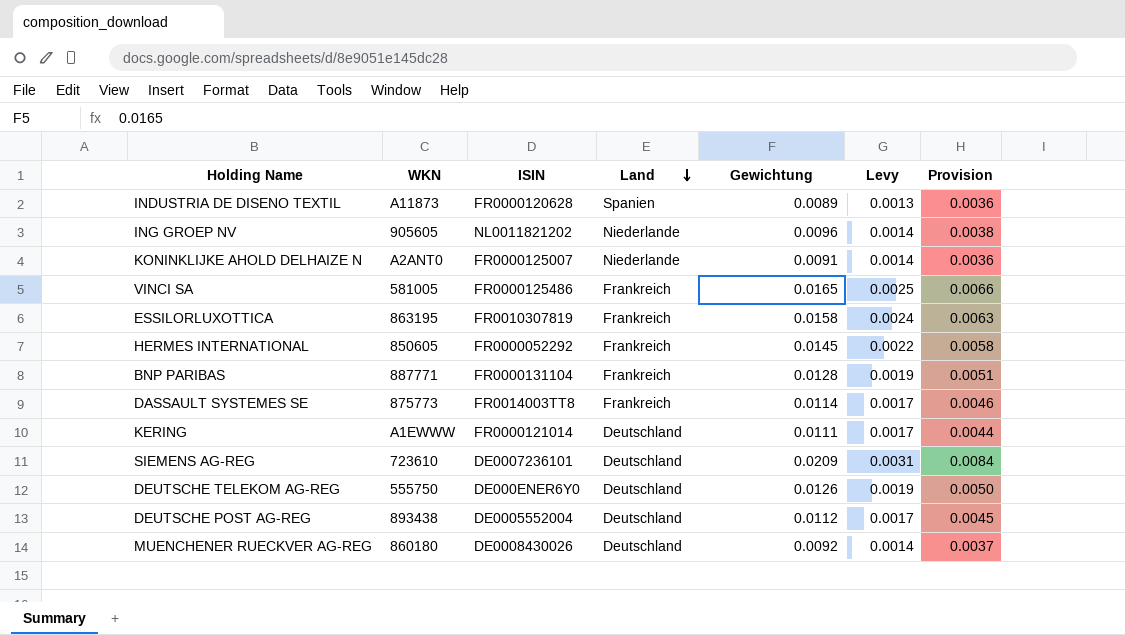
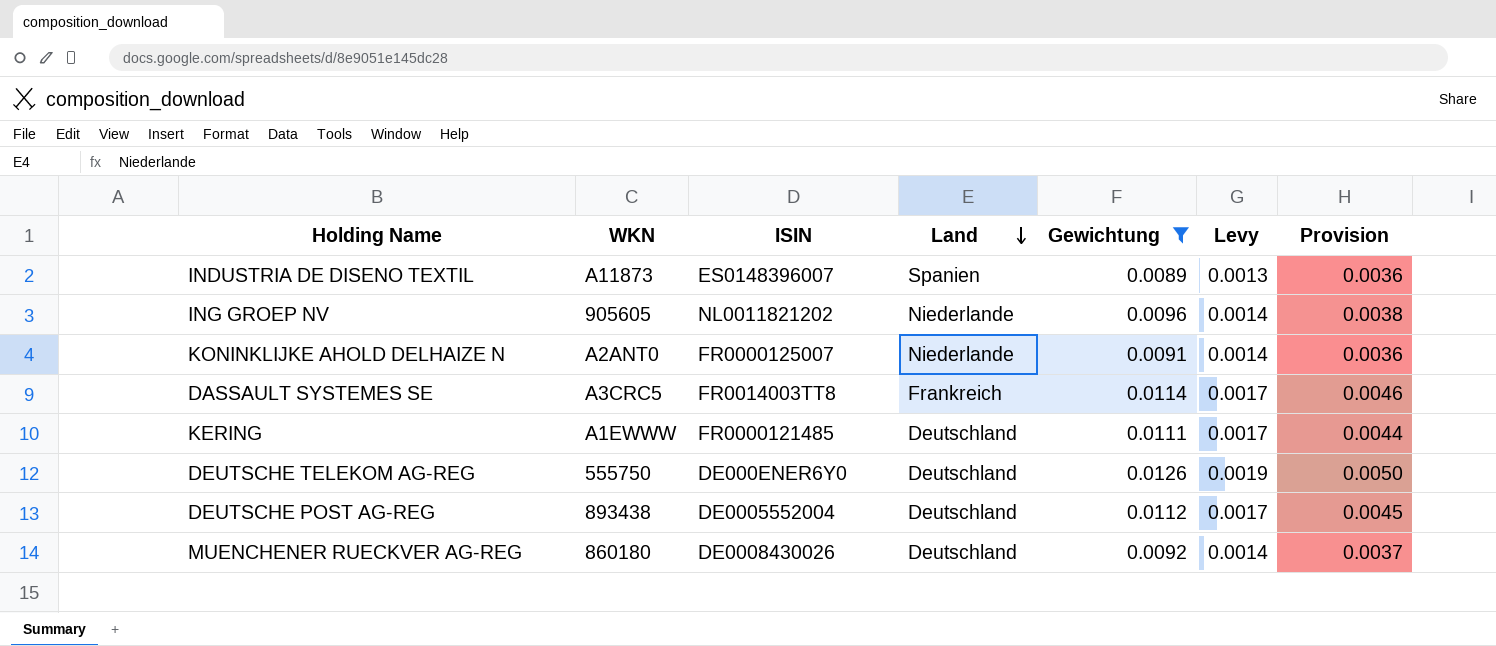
filter: none -> Gewichtung <= 0.0126
INDUSTRIA DE DISENO TEXTIL | ISIN: FR0000120628 -> ES0148396007
DASSAULT SYSTEMES SE | WKN: 875773 -> A3CRC5
KERING | ISIN: FR0000121014 -> FR0000121485

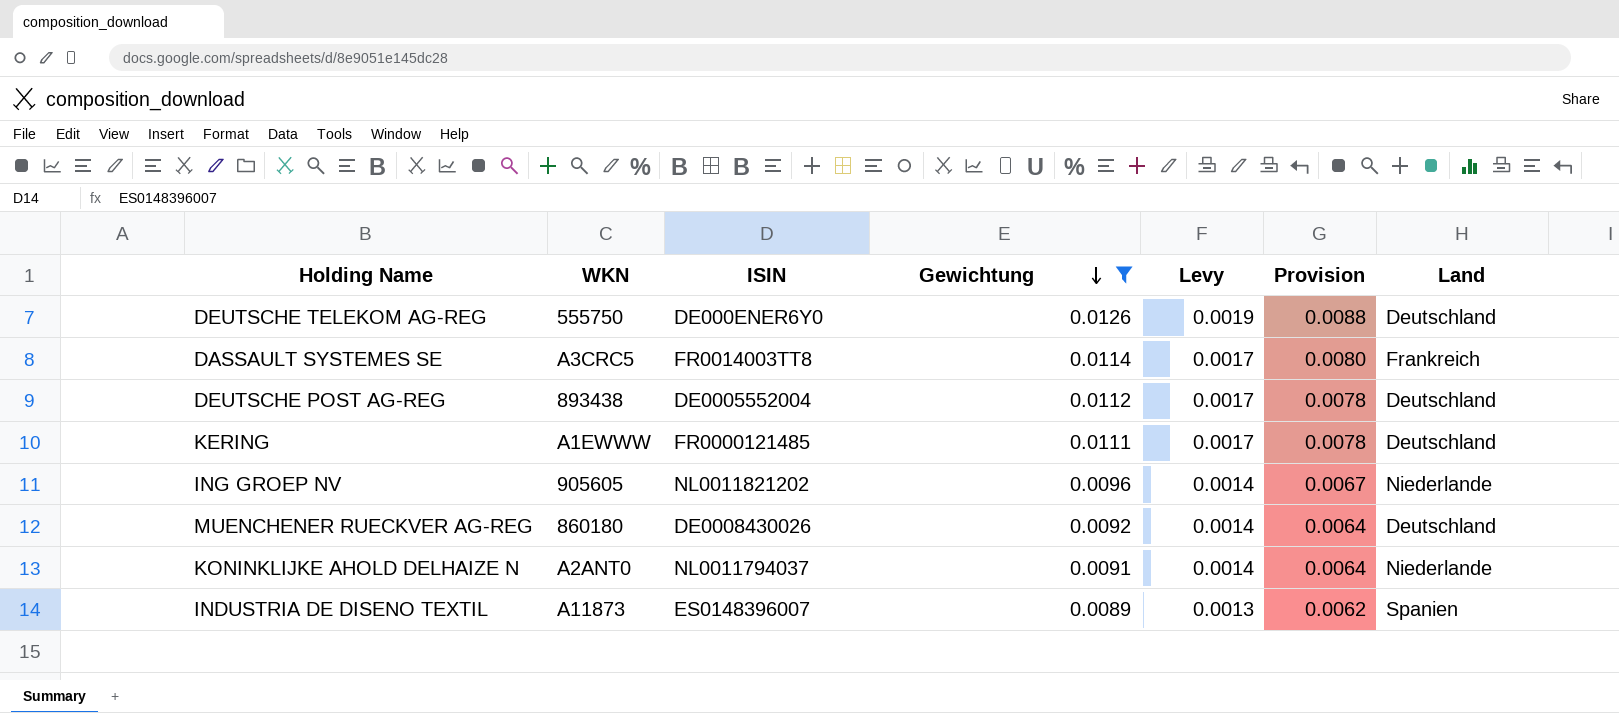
row order: Land descending -> Gewichtung descending
column Provision | formula: [Gewichtung] * 0.4 -> [Gewichtung] * 0.7
column Land | position: 4 -> 7
KONINKLIJKE AHOLD DELHAIZE N | ISIN: FR0000125007 -> NL0011794037

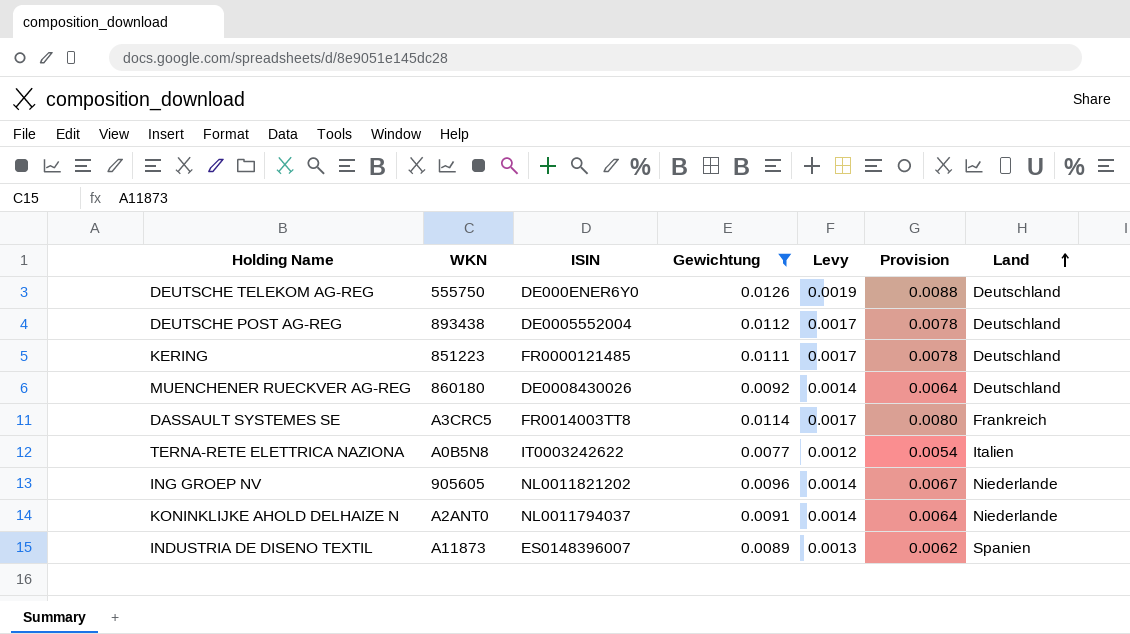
row order: Gewichtung descending -> Land ascending
KERING | WKN: A1EWWW -> 851223
row TERNA-RETE ELETTRICA NAZIONA: none -> A0B5N8 | IT0003242622 | 0.0077 | 0.0012 | 0.0054 | Italien

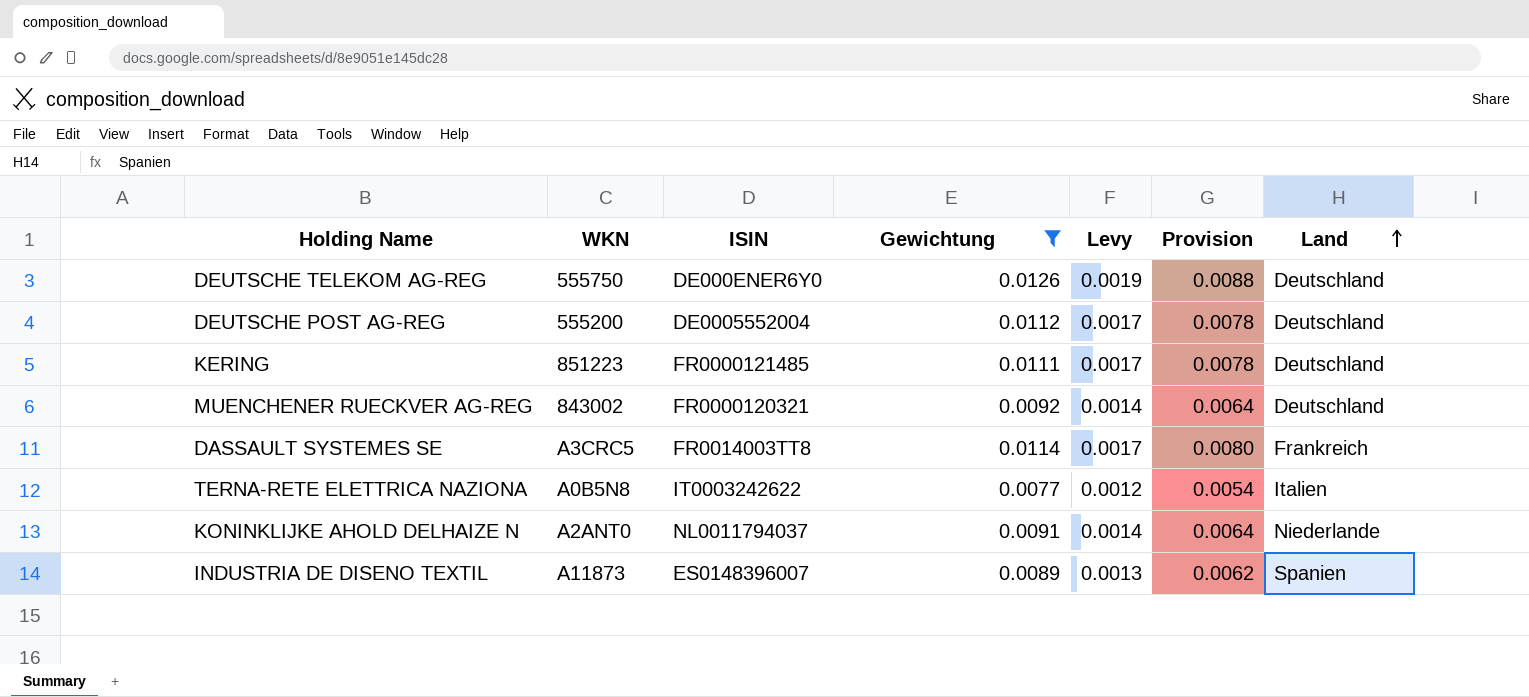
row ING GROEP NV: 905605 | NL0011821202 | 0.0096 | 0.0014 | 0.0067 | Niederlande -> none
DEUTSCHE POST AG-REG | WKN: 893438 -> 555200
MUENCHENER RUECKVER AG-REG | WKN: 860180 -> 843002
MUENCHENER RUECKVER AG-REG | ISIN: DE0008430026 -> FR0000120321

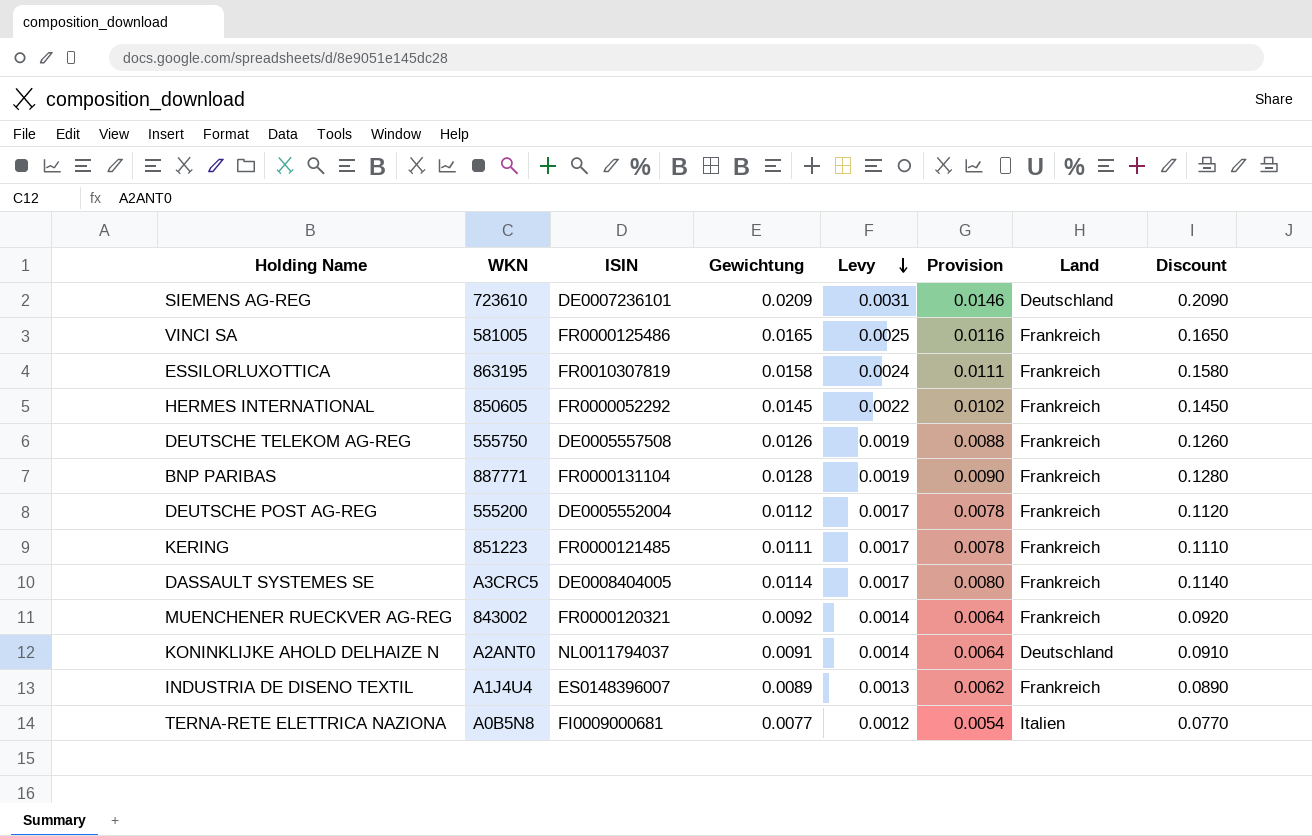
filter: Gewichtung <= 0.0126 -> none
row order: Land ascending -> Levy descending
column Discount | formula: none -> [Gewichtung] * 10
DEUTSCHE TELEKOM AG-REG | ISIN: DE000ENER6Y0 -> DE0005557508
DEUTSCHE TELEKOM AG-REG | Land: Deutschland -> Frankreich
DEUTSCHE POST AG-REG | Land: Deutschland -> Frankreich
KERING | Land: Deutschland -> Frankreich
DASSAULT SYSTEMES SE | ISIN: FR0014003TT8 -> DE0008404005
MUENCHENER RUECKVER AG-REG | Land: Deutschland -> Frankreich
KONINKLIJKE AHOLD DELHAIZE N | Land: Niederlande -> Deutschland
INDUSTRIA DE DISENO TEXTIL | WKN: A11873 -> A1J4U4
INDUSTRIA DE DISENO TEXTIL | Land: Spanien -> Frankreich
TERNA-RETE ELETTRICA NAZIONA | ISIN: IT0003242622 -> FI0009000681

